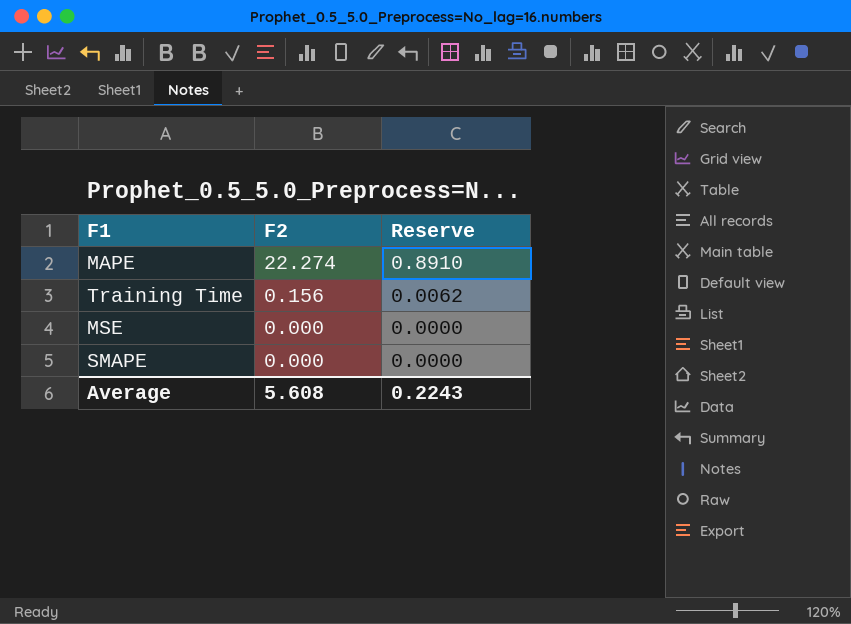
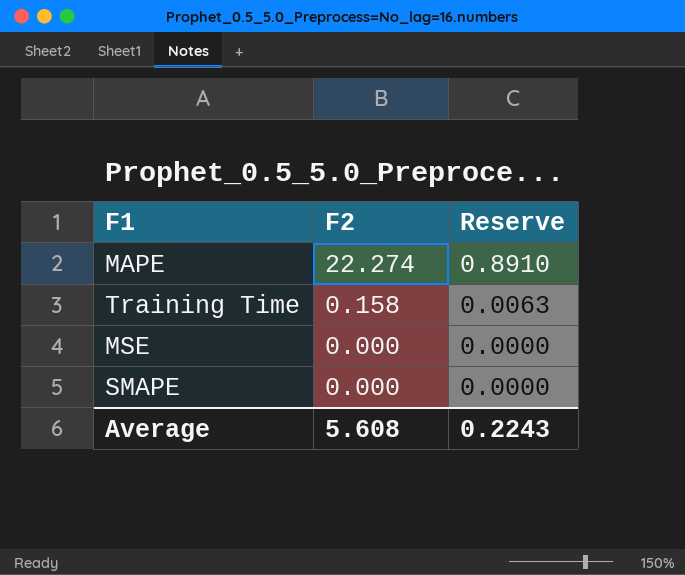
Training Time | F2: 0.156 -> 0.158
Training Time | Reserve: 0.0062 -> 0.0063

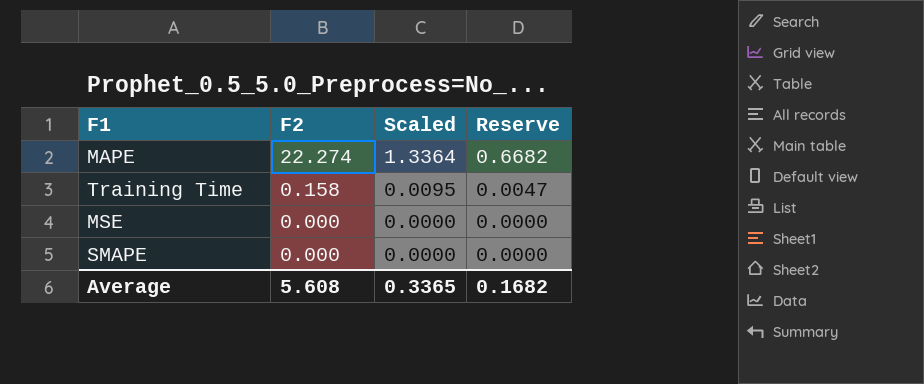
column Scaled | formula: none -> [F2] * 0.06
column Reserve | formula: [F2] * 0.04 -> [F2] * 0.03
Average | Reserve: 0.2243 -> 0.1682

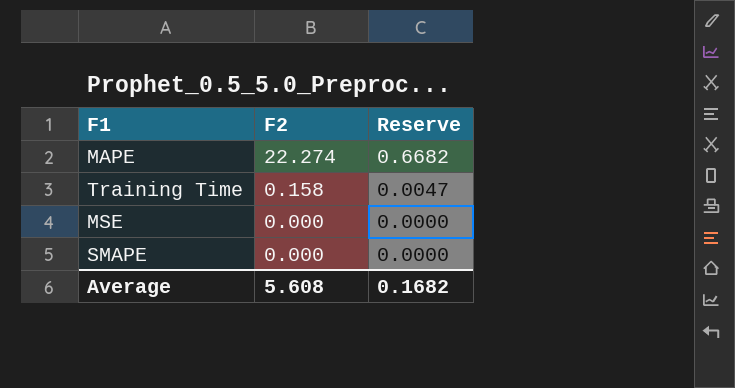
column Scaled | formula: [F2] * 0.06 -> none

